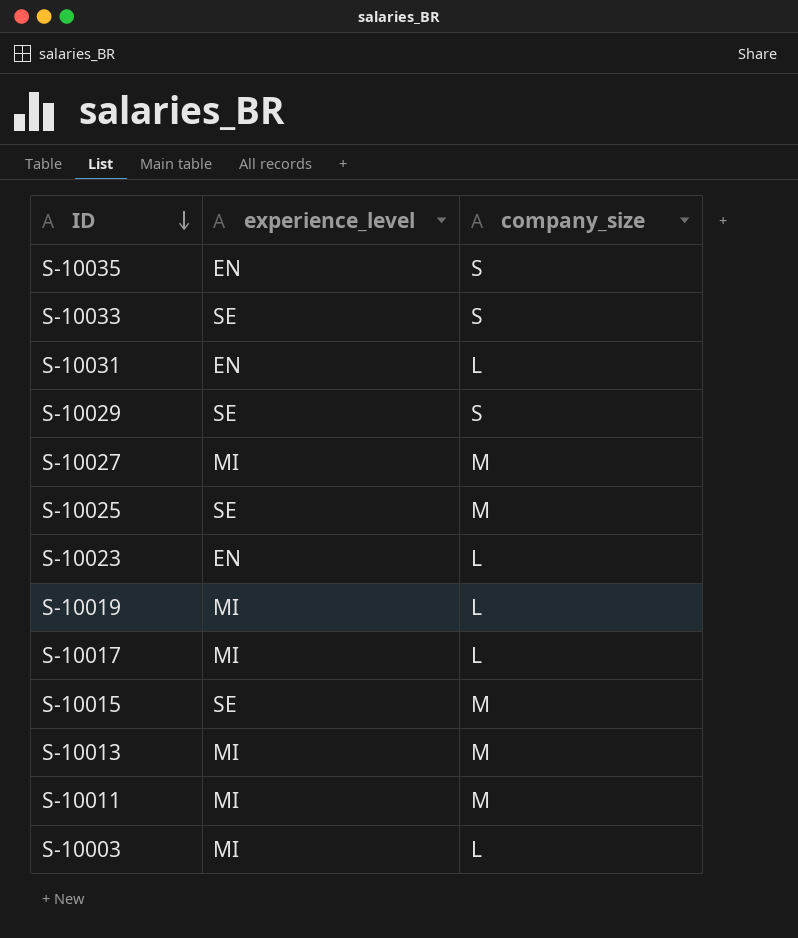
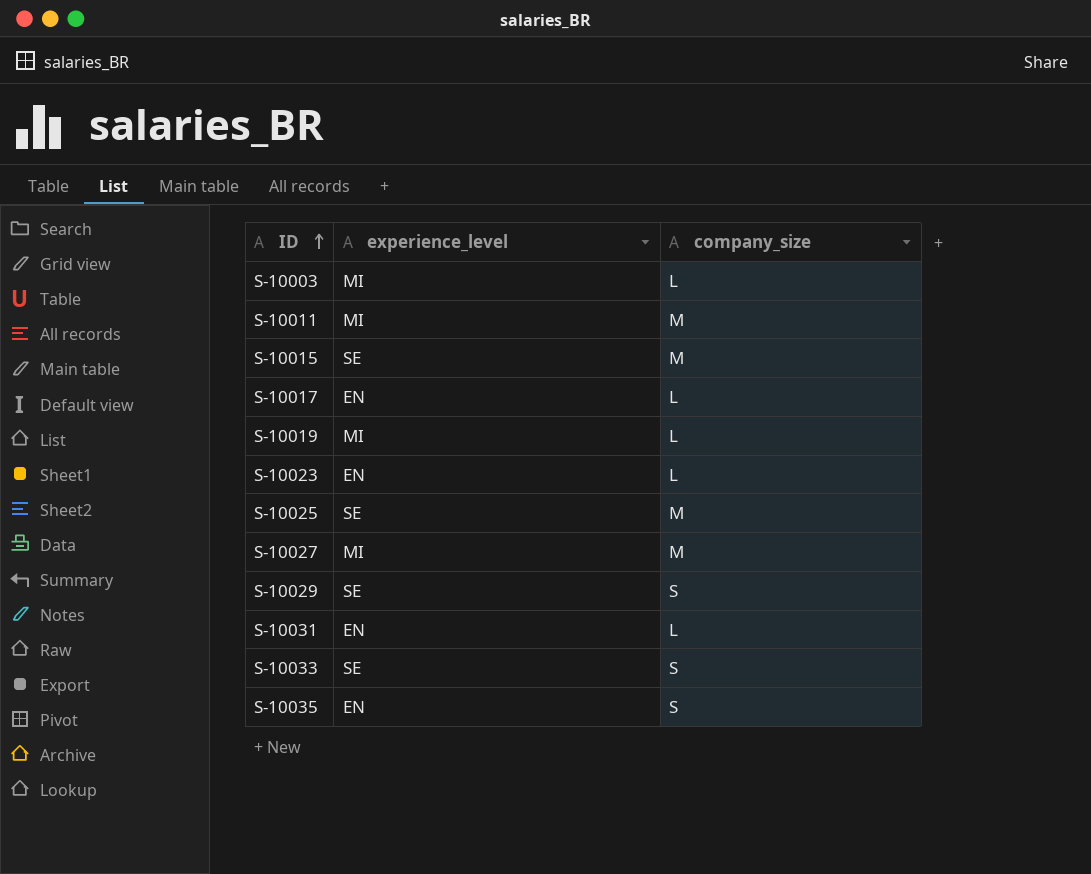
row order: ID descending -> ID ascending
row S-10013: MI | M -> none
S-10017 | experience_level: MI -> EN

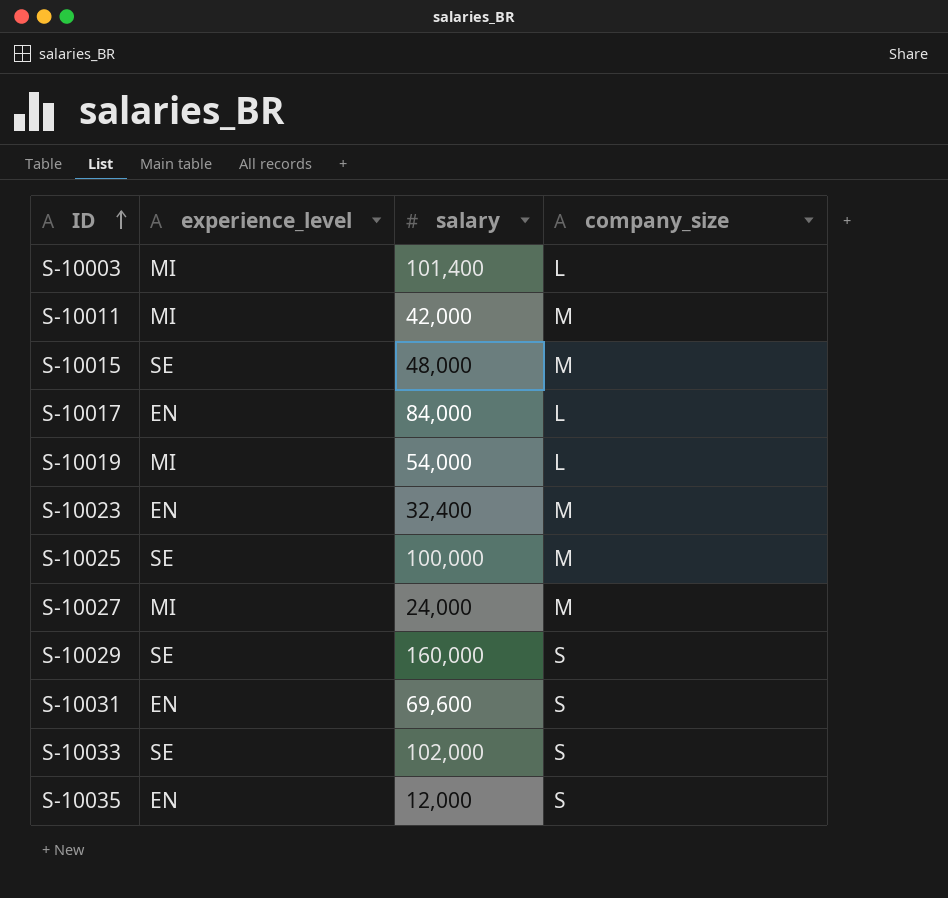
column salary | position: none -> 3
S-10023 | company_size: L -> M
S-10031 | company_size: L -> S

